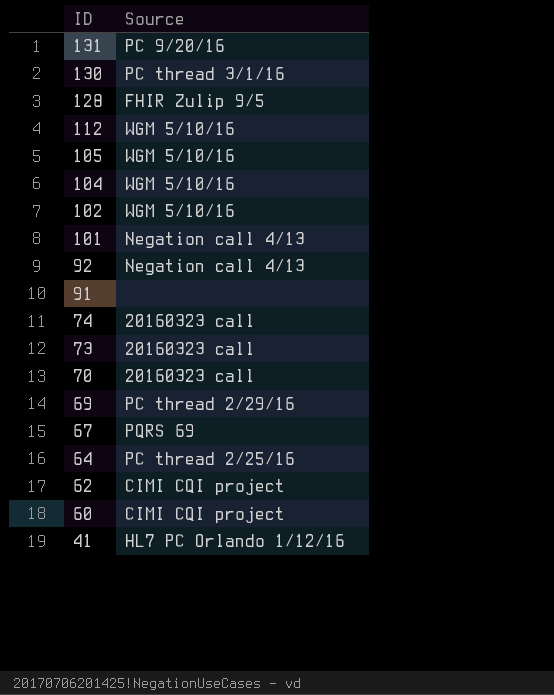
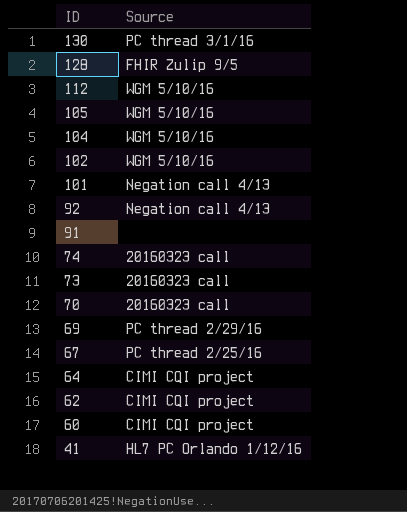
row 131: PC 9/20/16 -> none
67 | Source: PQRS 69 -> PC thread 2/25/16
64 | Source: PC thread 2/25/16 -> CIMI CQI project

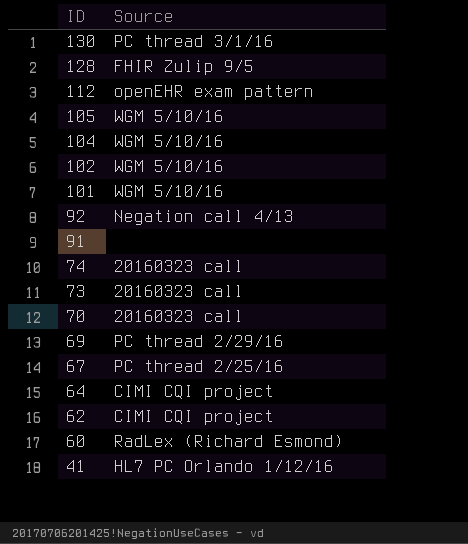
112 | Source: WGM 5/10/16 -> openEHR exam pattern
101 | Source: Negation call 4/13 -> WGM 5/10/16
60 | Source: CIMI CQI project -> RadLex (Richard Esmond)

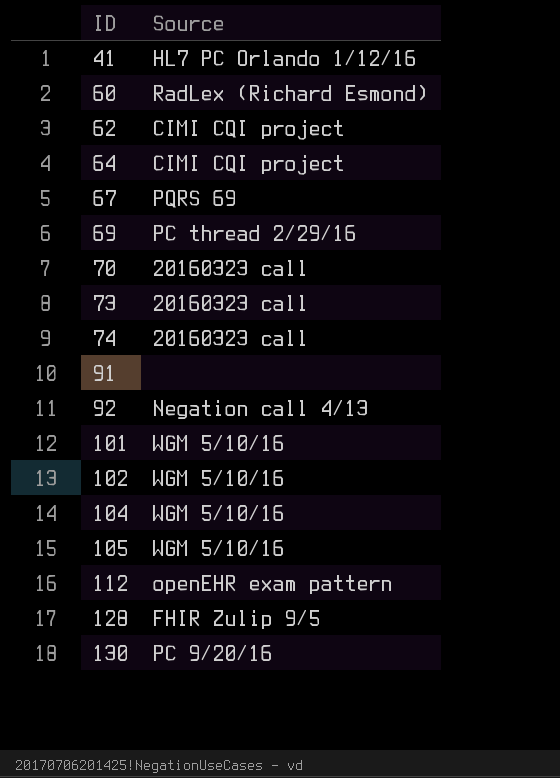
row order: ID descending -> ID ascending
67 | Source: PC thread 2/25/16 -> PQRS 69
130 | Source: PC thread 3/1/16 -> PC 9/20/16

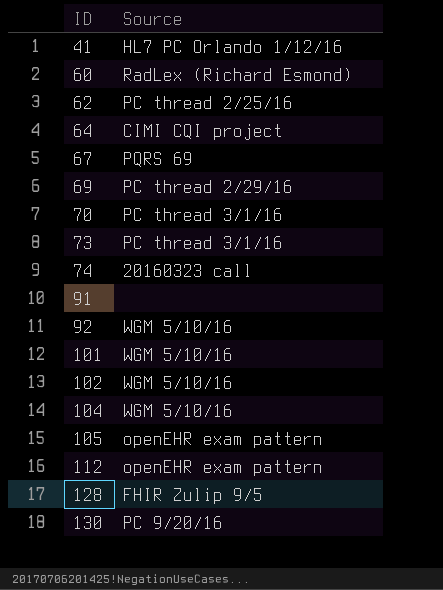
62 | Source: CIMI CQI project -> PC thread 2/25/16
70 | Source: 20160323 call -> PC thread 3/1/16
73 | Source: 20160323 call -> PC thread 3/1/16
92 | Source: Negation call 4/13 -> WGM 5/10/16
105 | Source: WGM 5/10/16 -> openEHR exam pattern

